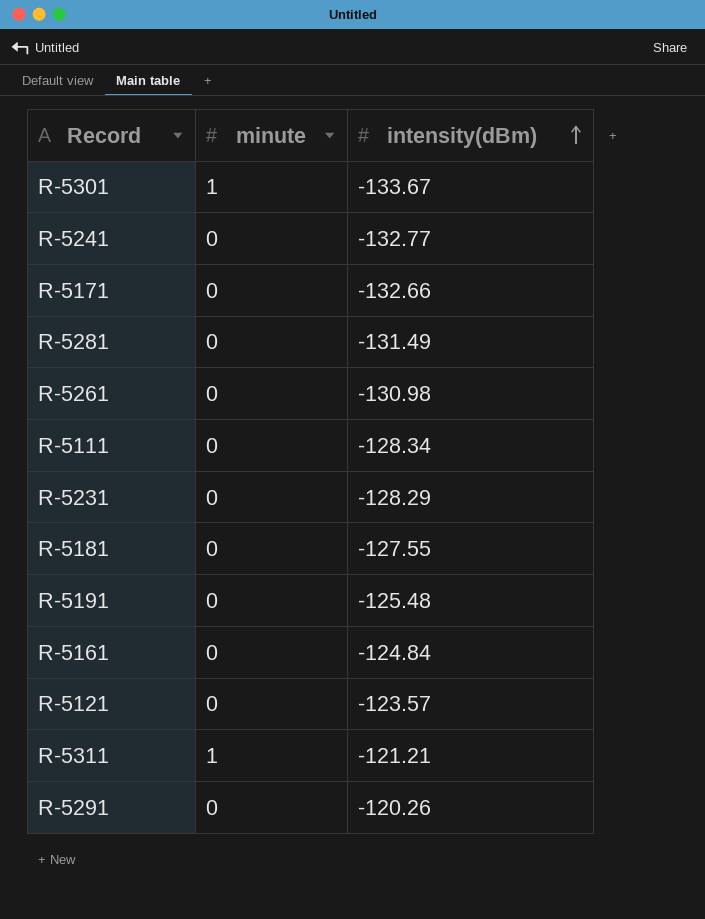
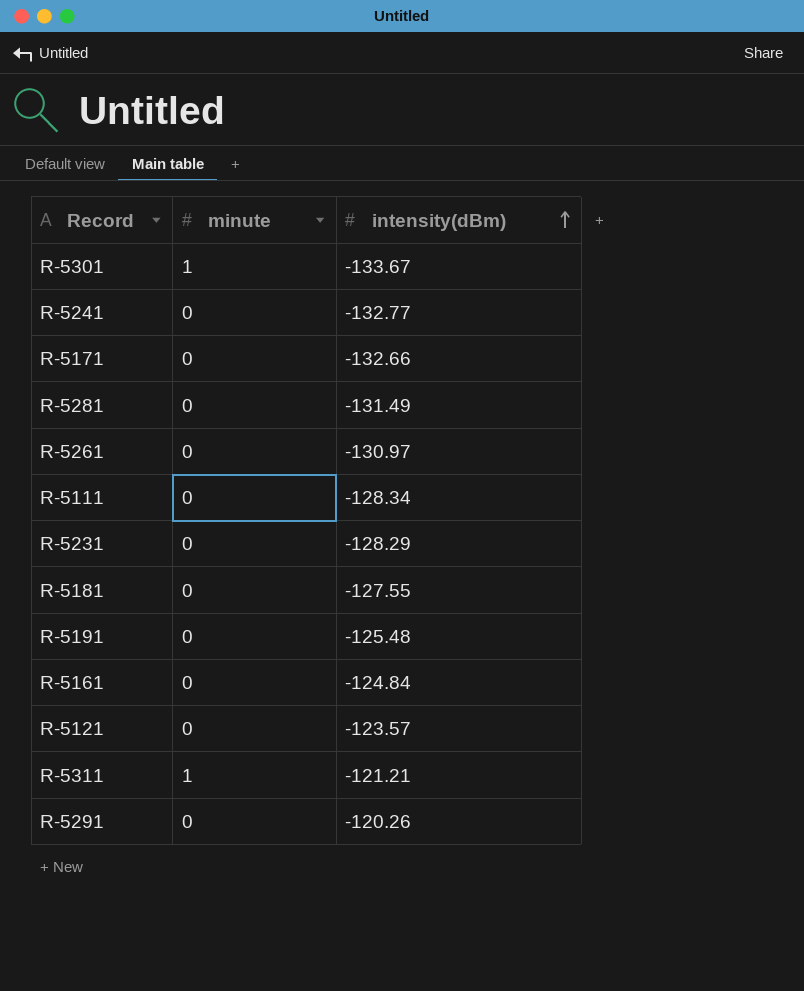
R-5261 | intensity(dBm): -130.98 -> -130.97

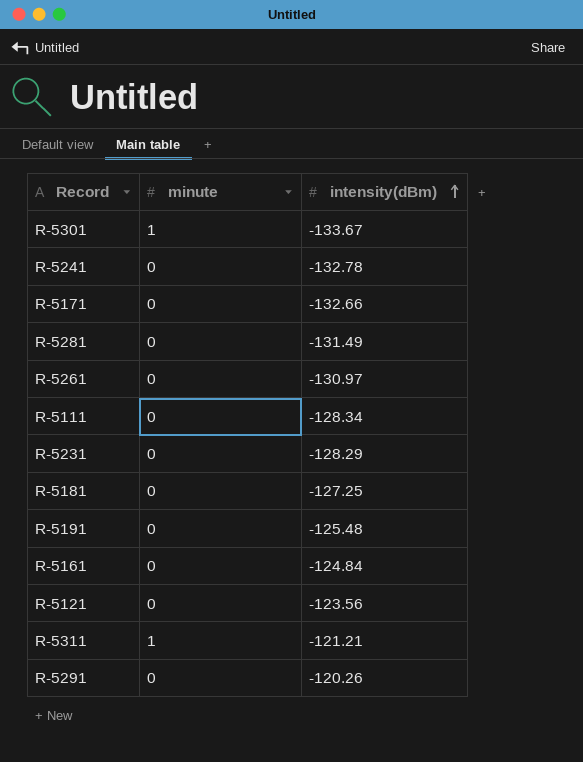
R-5241 | intensity(dBm): -132.77 -> -132.78
R-5181 | intensity(dBm): -127.55 -> -127.25
R-5121 | intensity(dBm): -123.57 -> -123.56

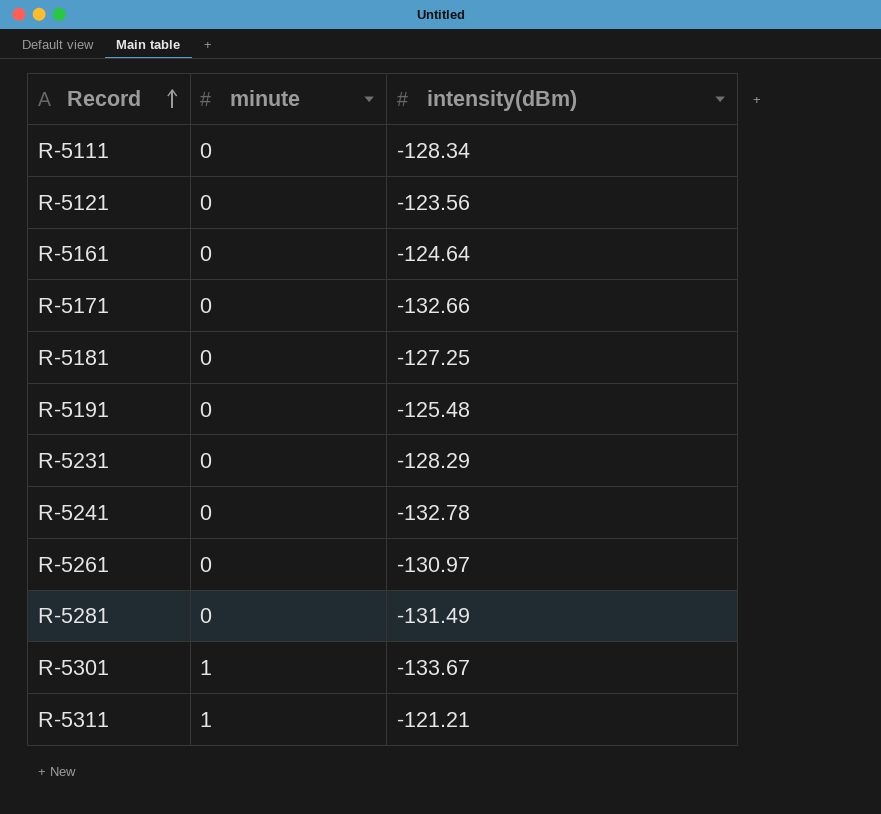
row order: intensity(dBm) ascending -> Record ascending
row R-5291: 0 | -120.26 -> none
R-5161 | intensity(dBm): -124.84 -> -124.64

